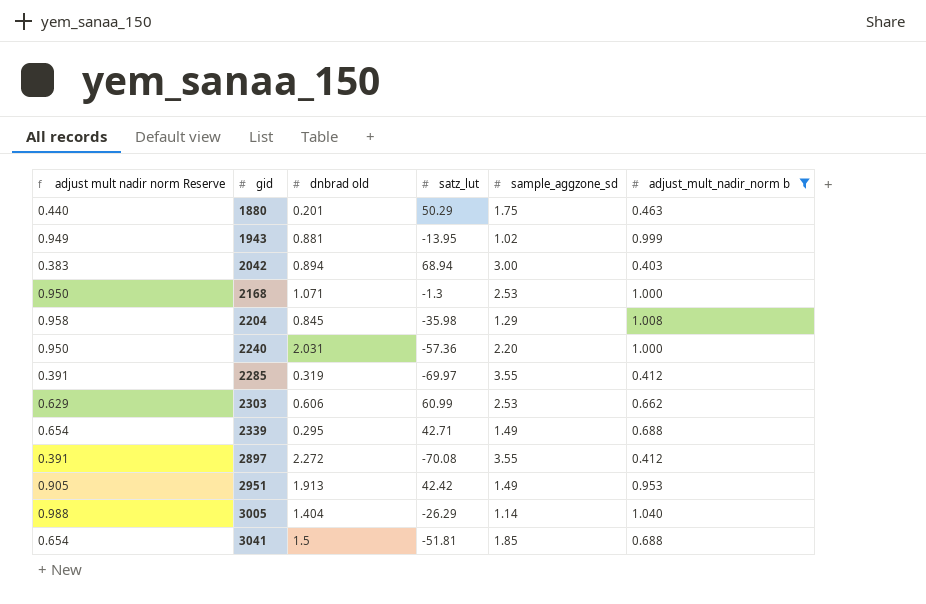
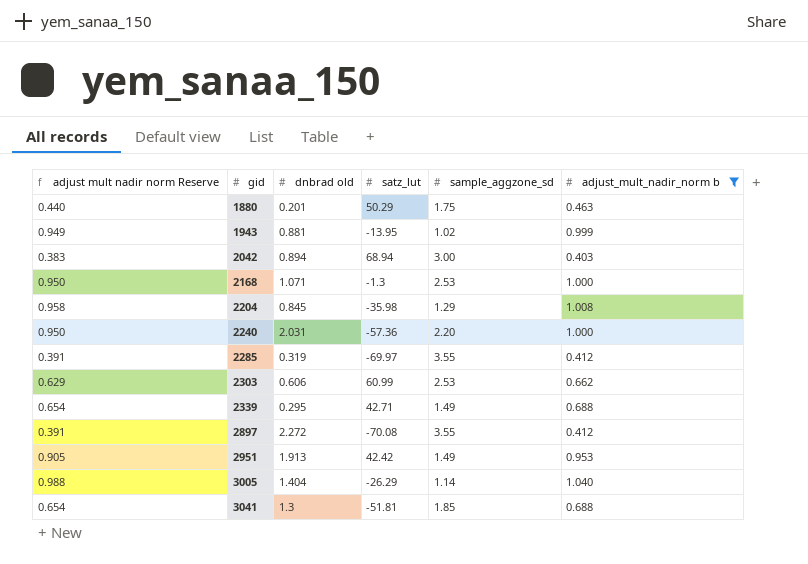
3041 | dnbrad old: 1.5 -> 1.3

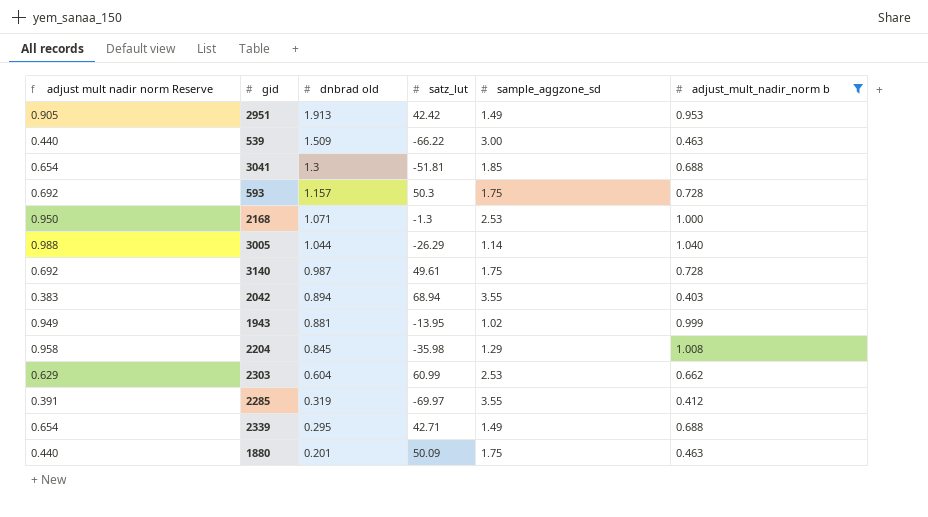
row order: gid ascending -> dnbrad old descending
row 2240: 0.950 | 2.031 | -57.36 | 2.20 | 1.000 -> none
row 2897: 0.391 | 2.272 | -70.08 | 3.55 | 0.412 -> none
row 539: none -> 0.440 | 1.509 | -66.22 | 3.00 | 0.463
row 593: none -> 0.692 | 1.157 | 50.3 | 1.75 | 0.728
3005 | dnbrad old: 1.404 -> 1.044
row 3140: none -> 0.692 | 0.987 | 49.61 | 1.75 | 0.728
2042 | sample_aggzone_sd: 3.00 -> 3.55
2303 | dnbrad old: 0.606 -> 0.604
1880 | satz_lut: 50.29 -> 50.09

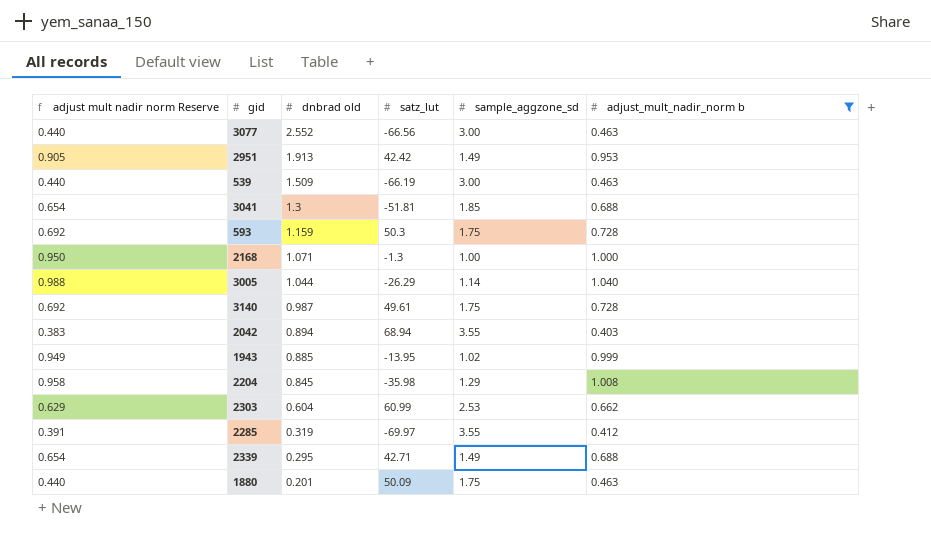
row 3077: none -> 0.440 | 2.552 | -66.56 | 3.00 | 0.463
539 | satz_lut: -66.22 -> -66.19
593 | dnbrad old: 1.157 -> 1.159
2168 | sample_aggzone_sd: 2.53 -> 1.00
1943 | dnbrad old: 0.881 -> 0.885

